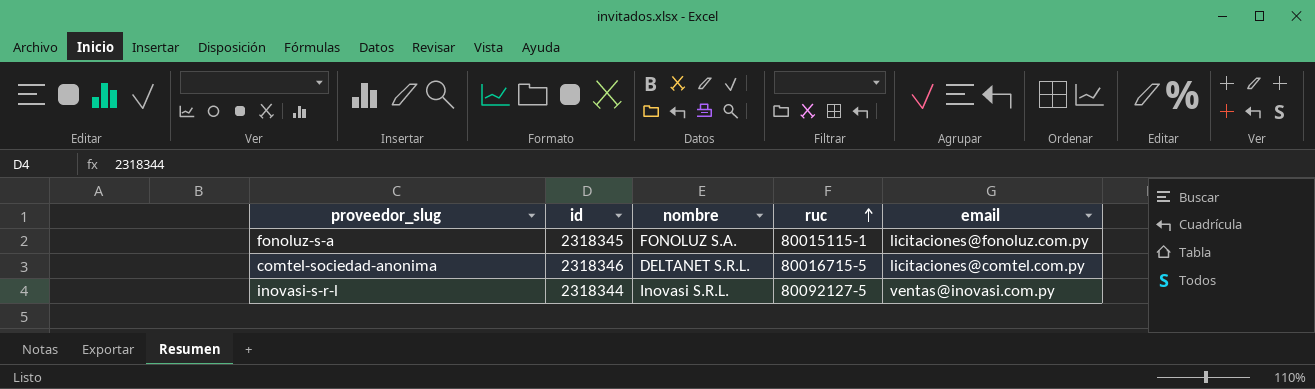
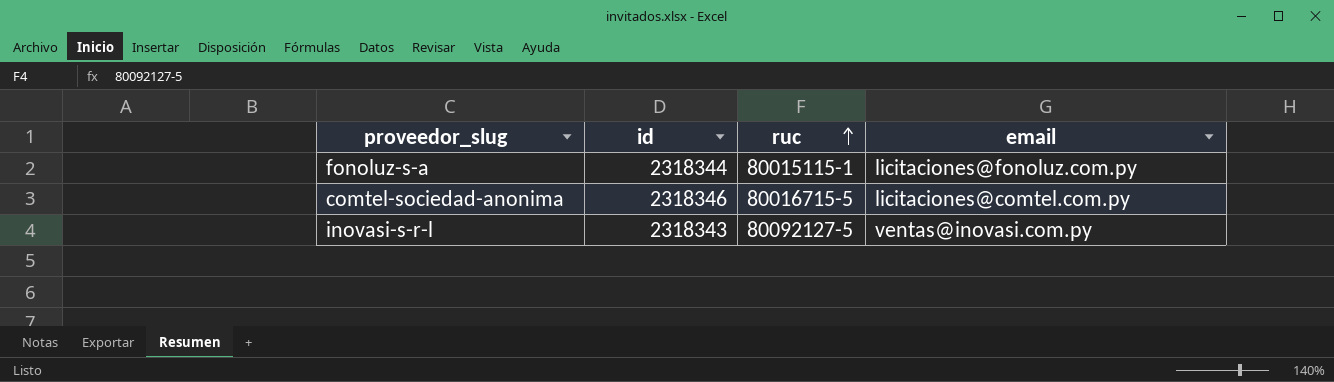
column nombre | position: 3 -> none
fonoluz-s-a | id: 2318345 -> 2318344
inovasi-s-r-l | id: 2318344 -> 2318343

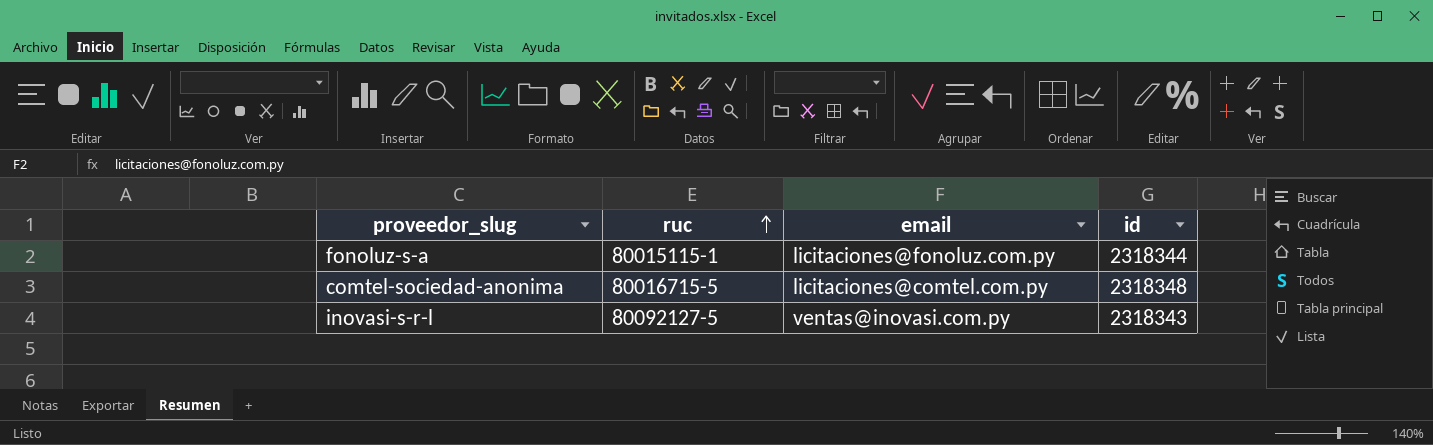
column id | position: 2 -> 4
comtel-sociedad-anonima | id: 2318346 -> 2318348

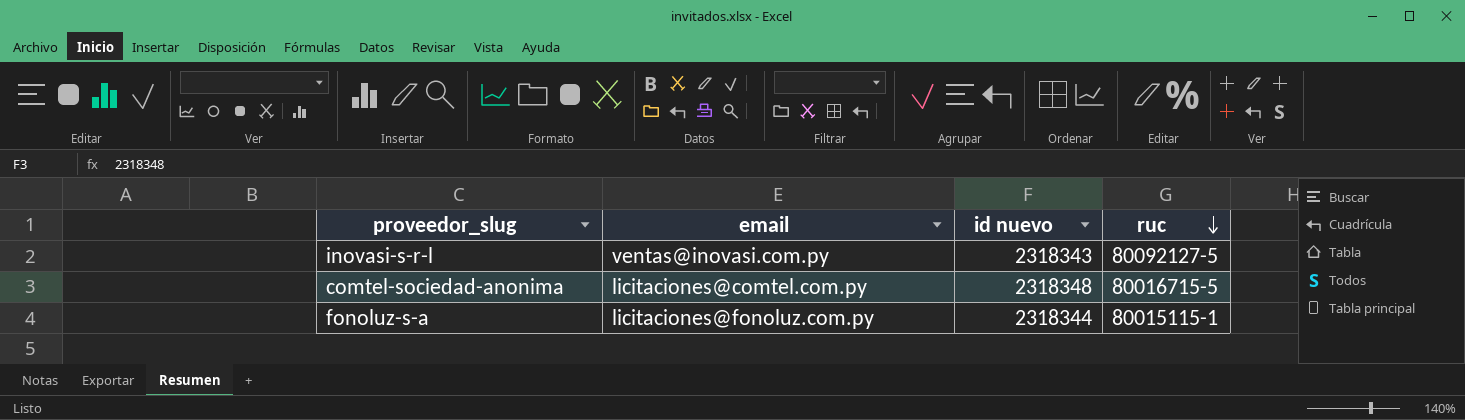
row order: ruc ascending -> ruc descending
column name: id -> id nuevo
column ruc | position: 2 -> 4

